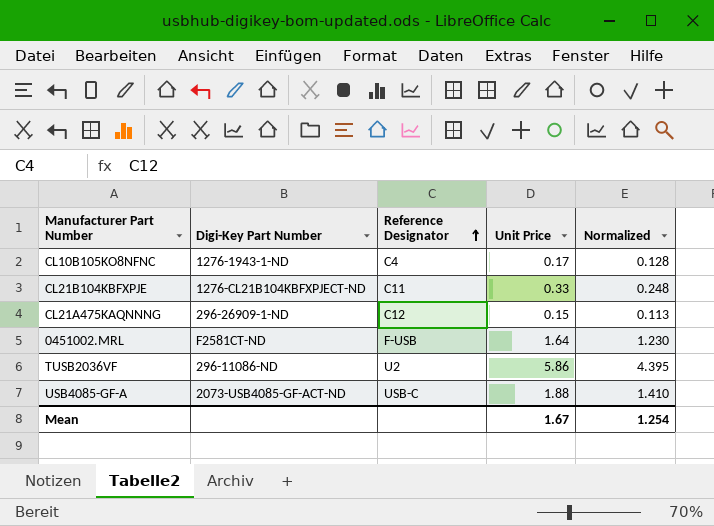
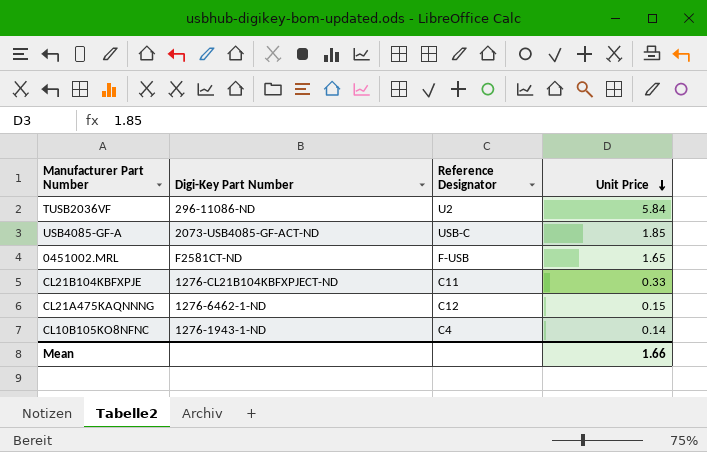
row order: Reference Designator ascending -> Unit Price descending
column Normalized | formula: [Unit Price] * 0.75 -> none
TUSB2036VF | Unit Price: 5.86 -> 5.84
USB4085-GF-A | Unit Price: 1.88 -> 1.85
0451002.MRL | Unit Price: 1.64 -> 1.65
CL21A475KAQNNNG | Digi-Key Part Number: 296-26909-1-ND -> 1276-6462-1-ND
CL10B105KO8NFNC | Unit Price: 0.17 -> 0.14
Mean | Unit Price: 1.67 -> 1.66

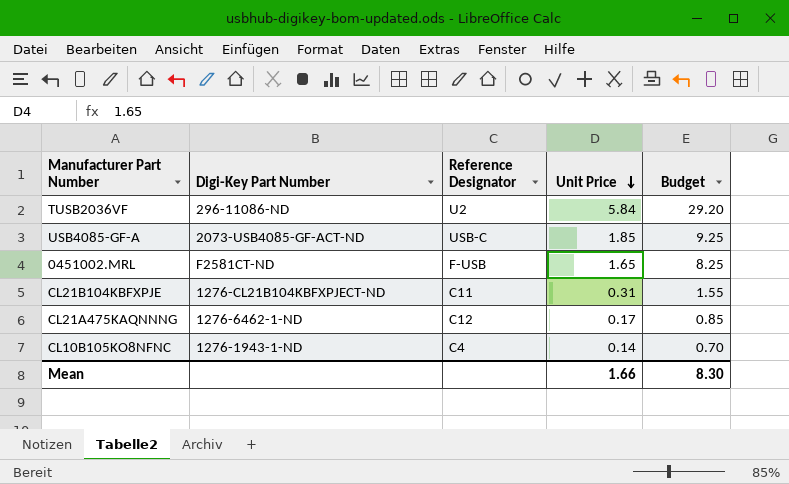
column Budget | formula: none -> [Unit Price] * 5
CL21B104KBFXPJE | Unit Price: 0.33 -> 0.31
CL21A475KAQNNNG | Unit Price: 0.15 -> 0.17

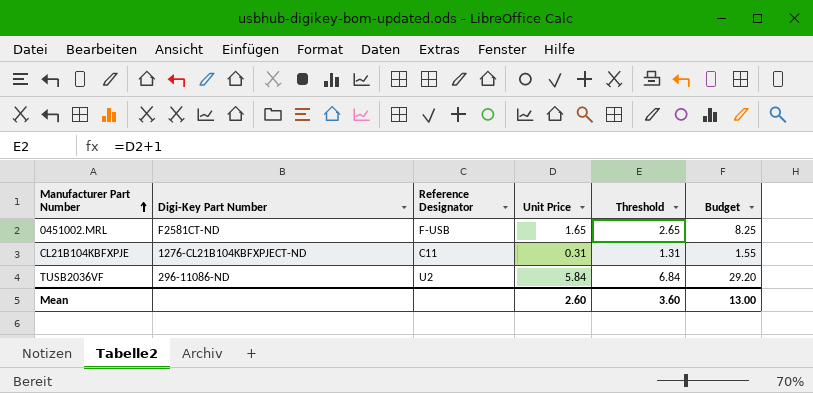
row order: Unit Price descending -> Manufacturer Part Number ascending
column Threshold | formula: none -> [Unit Price] + 1
row USB4085-GF-A: 2073-USB4085-GF-ACT-ND | USB-C | 1.85 | 9.25 -> none
row CL21A475KAQNNNG: 1276-6462-1-ND | C12 | 0.17 | 0.85 -> none
row CL10B105KO8NFNC: 1276-1943-1-ND | C4 | 0.14 | 0.70 -> none
Mean | Unit Price: 1.66 -> 2.60
Mean | Budget: 8.30 -> 13.00

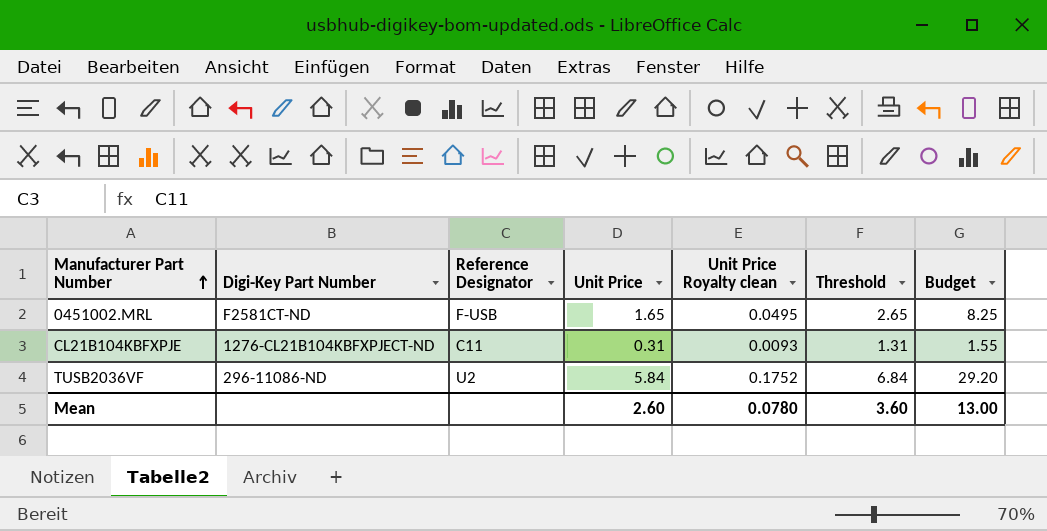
column Unit Price Royalty clean | formula: none -> [Unit Price] * 0.03

